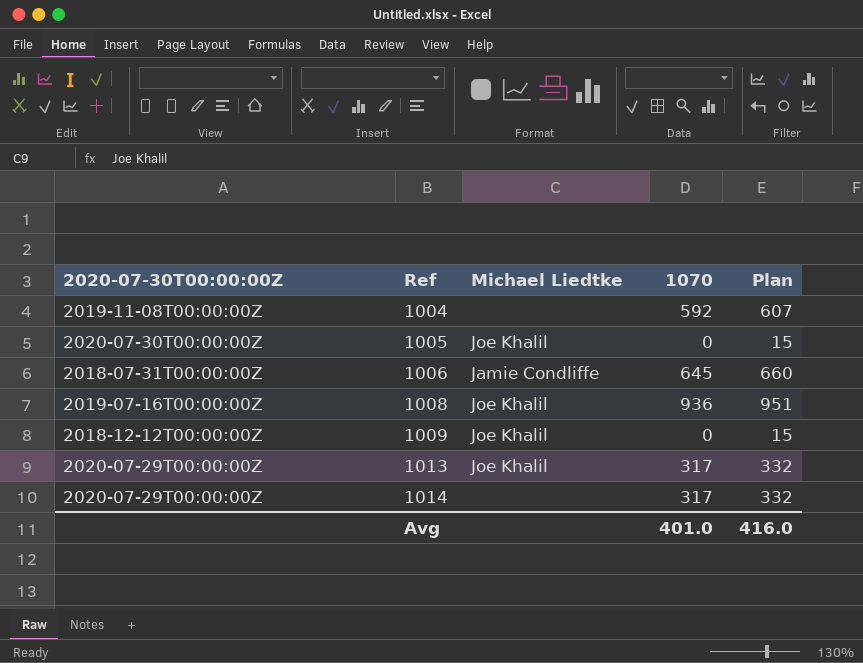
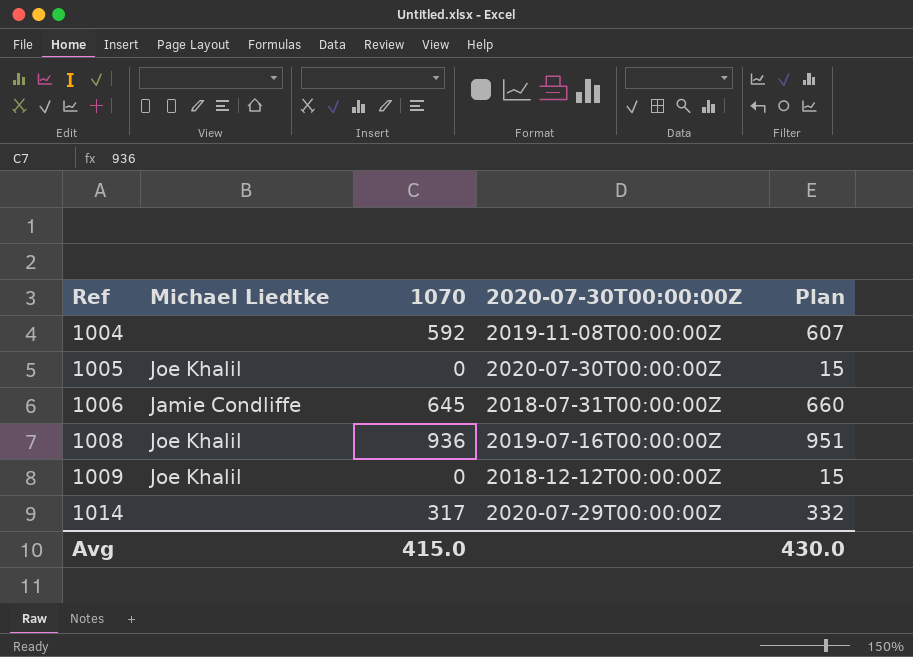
column 2020-07-30T00:00:00Z | position: 1 -> 4
row 1013: 2020-07-29T00:00:00Z | Joe Khalil | 317 | 332 -> none
Avg | 1070: 401.0 -> 415.0
Avg | Plan: 416.0 -> 430.0

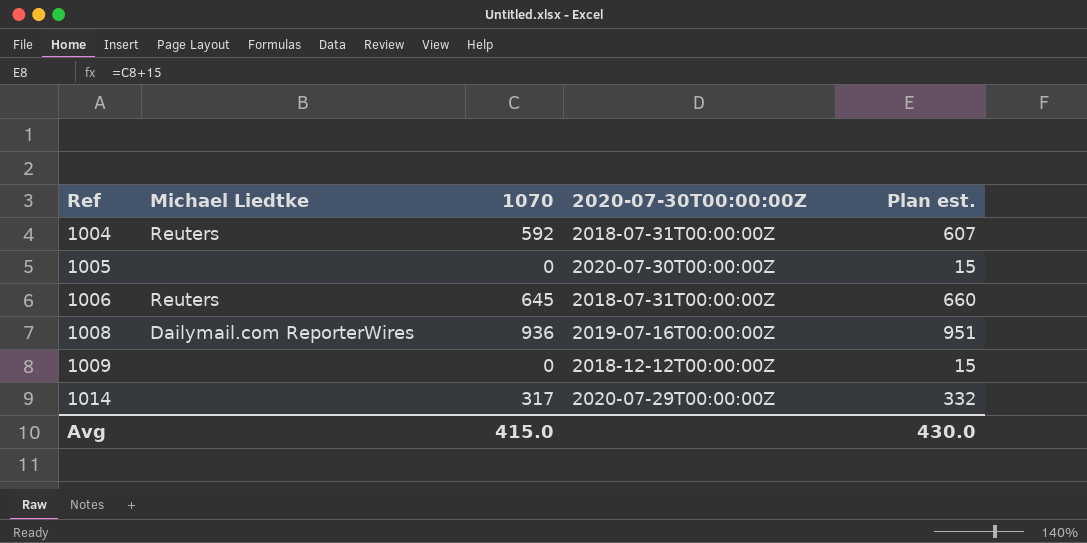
column name: Plan -> Plan est.
1004 | Michael Liedtke: none -> Reuters
1004 | 2020-07-30T00:00:00Z: 2019-11-08T00:00:00Z -> 2018-07-31T00:00:00Z
1005 | Michael Liedtke: Joe Khalil -> none
1006 | Michael Liedtke: Jamie Condliffe -> Reuters
1008 | Michael Liedtke: Joe Khalil -> Dailymail.com ReporterWires
1009 | Michael Liedtke: Joe Khalil -> none

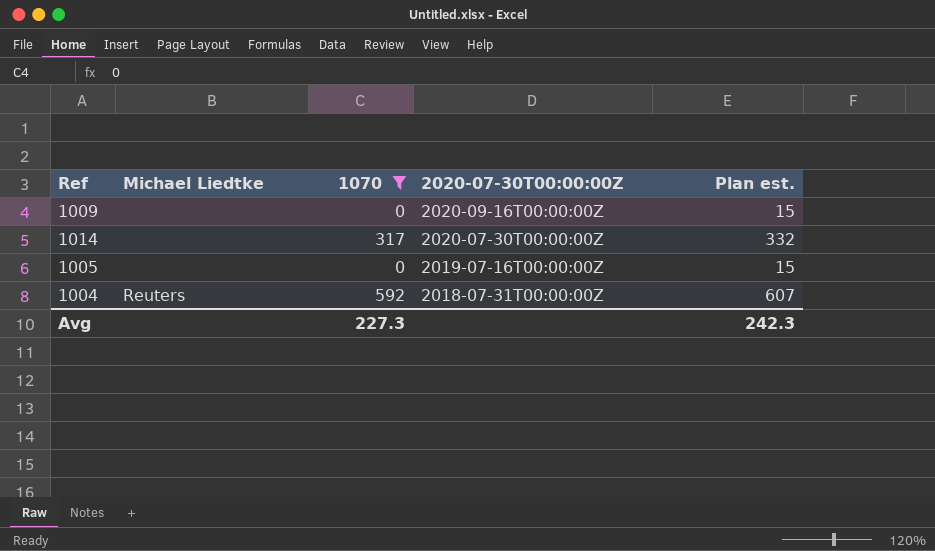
filter: none -> 1070 <= 592
row order: Ref ascending -> 2020-07-30T00:00:00Z descending
1009 | 2020-07-30T00:00:00Z: 2018-12-12T00:00:00Z -> 2020-09-16T00:00:00Z
1014 | 2020-07-30T00:00:00Z: 2020-07-29T00:00:00Z -> 2020-07-30T00:00:00Z
1005 | 2020-07-30T00:00:00Z: 2020-07-30T00:00:00Z -> 2019-07-16T00:00:00Z
Avg | 1070: 415.0 -> 227.3
Avg | Plan est.: 430.0 -> 242.3

